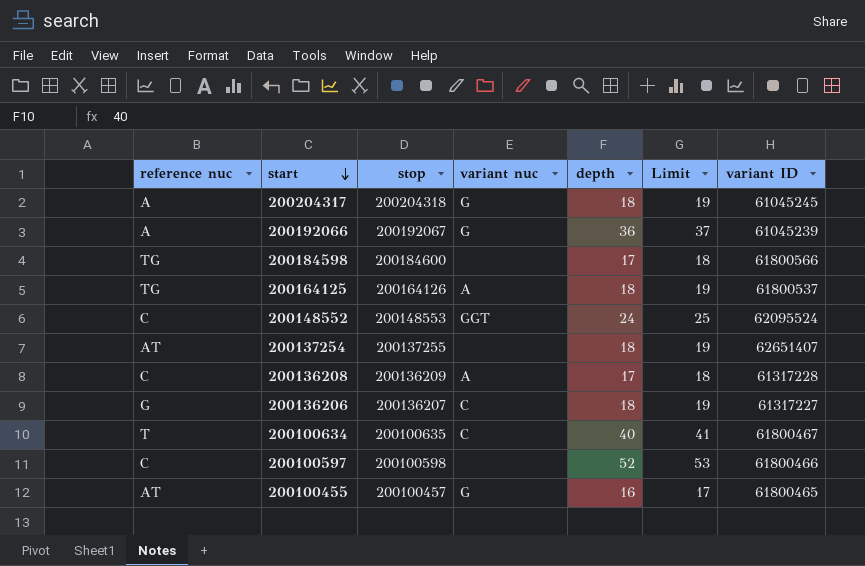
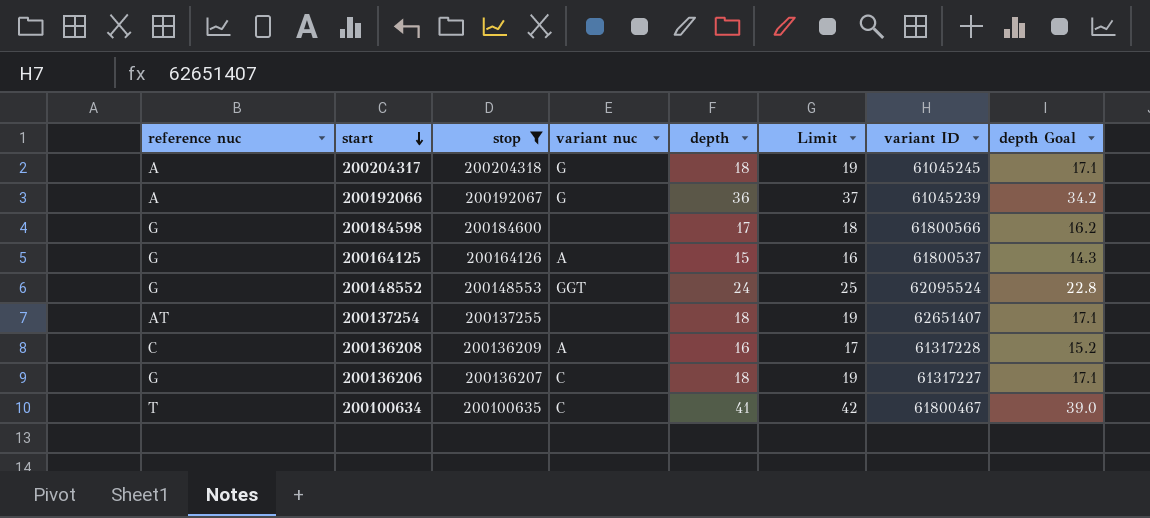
filter: none -> stop >= 200100635
column depth Goal | formula: none -> [depth] * 0.95
200184598 | reference nuc: TG -> G
200164125 | reference nuc: TG -> G
200164125 | depth: 18 -> 15
200164125 | Limit: 19 -> 16
200148552 | reference nuc: C -> G
200136208 | depth: 17 -> 16
200136208 | Limit: 18 -> 17
200100634 | depth: 40 -> 41
200100634 | Limit: 41 -> 42

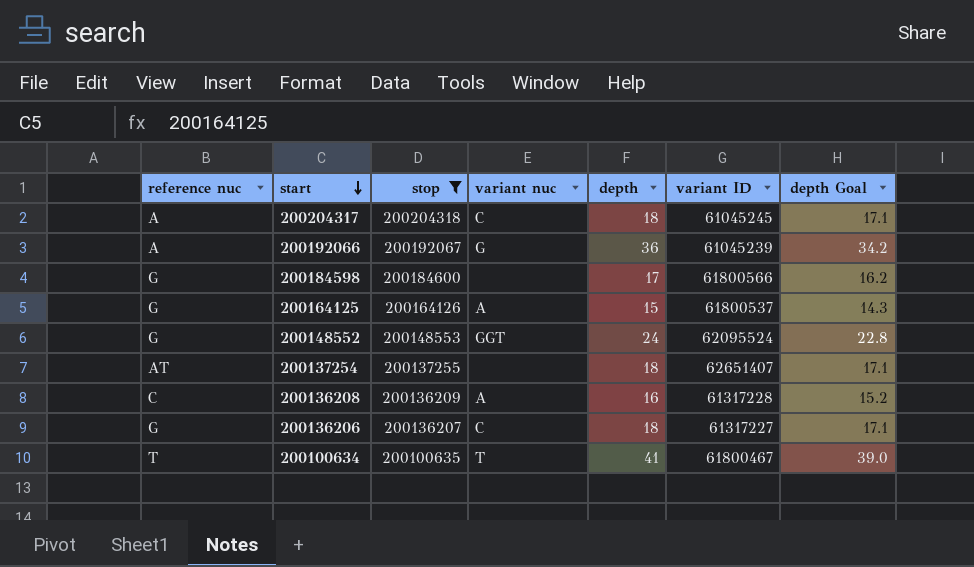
column Limit | formula: [depth] + 1 -> none
200204317 | variant nuc: G -> C
200100634 | variant nuc: C -> T

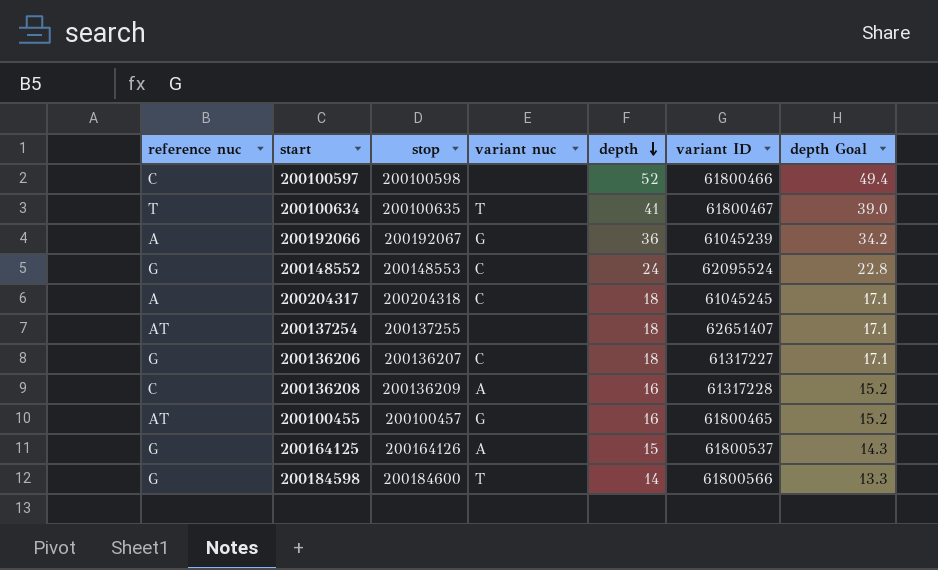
filter: stop >= 200100635 -> none
row order: start descending -> depth descending
200148552 | variant nuc: GGT -> C
200184598 | variant nuc: none -> T
200184598 | depth: 17 -> 14
200184598 | depth Goal: 16.2 -> 13.3

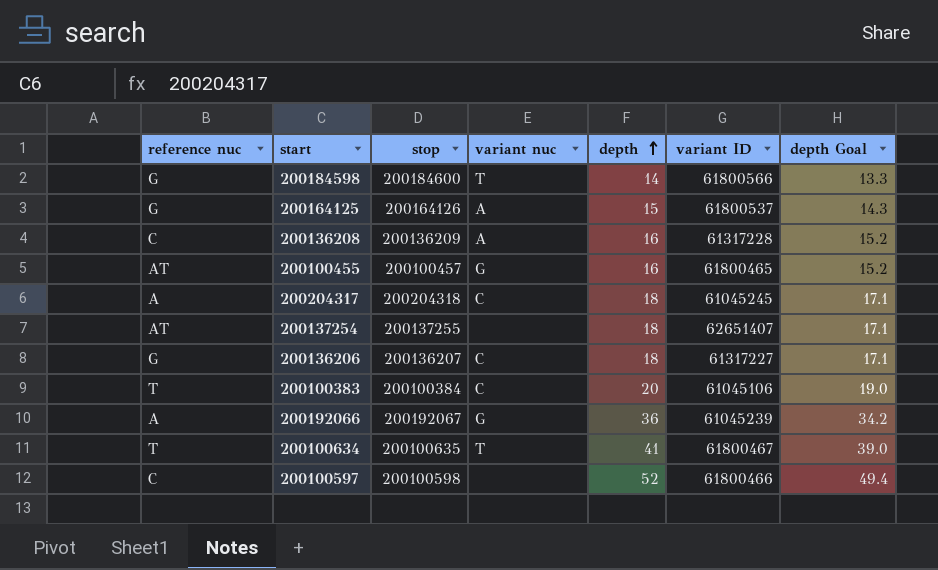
row order: depth descending -> depth ascending
row 200148552: G | 200148553 | C | 24 | 62095524 | 22.8 -> none
row 200100383: none -> T | 200100384 | C | 20 | 61045106 | 19.0

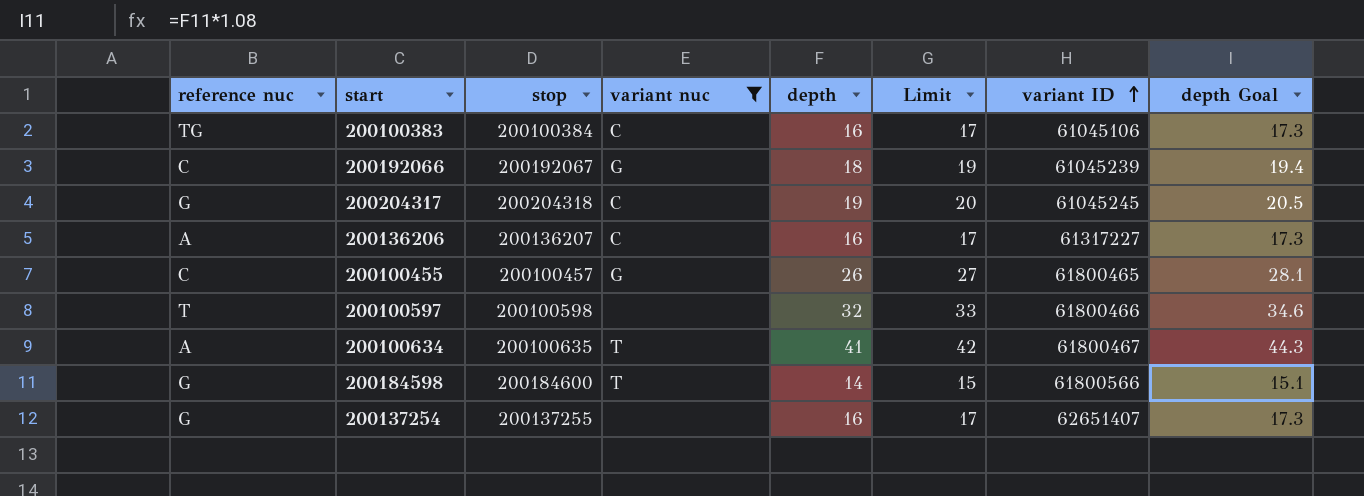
filter: none -> variant nuc != A
row order: depth ascending -> variant ID ascending
column Limit | formula: none -> [depth] + 1
column depth Goal | formula: [depth] * 0.95 -> [depth] * 1.08
200100383 | reference nuc: T -> TG
200100383 | depth: 20 -> 16
200192066 | reference nuc: A -> C
200192066 | depth: 36 -> 18
200204317 | reference nuc: A -> G
200204317 | depth: 18 -> 19
200136206 | reference nuc: G -> A
200136206 | depth: 18 -> 16
200100455 | reference nuc: AT -> C
200100455 | depth: 16 -> 26
200100597 | reference nuc: C -> T
200100597 | depth: 52 -> 32
200100634 | reference nuc: T -> A
200137254 | reference nuc: AT -> G
200137254 | depth: 18 -> 16

